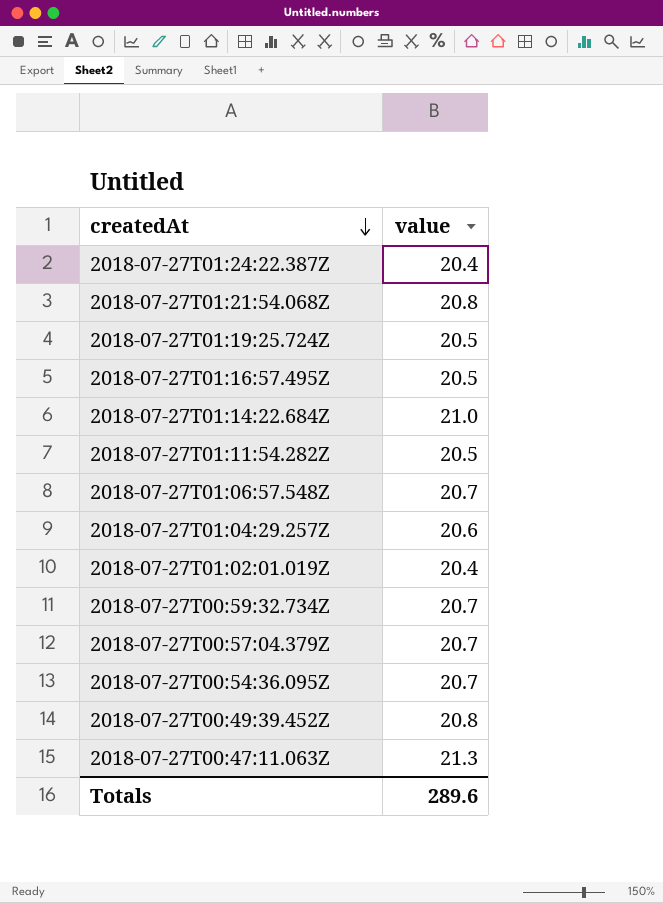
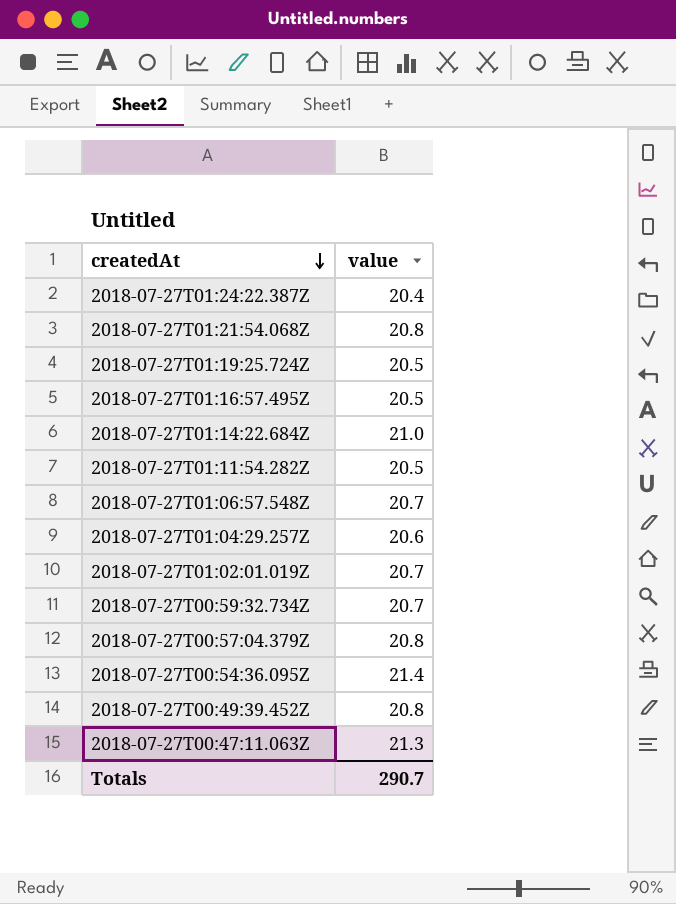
2018-07-27T01:02:01.019Z | value: 20.4 -> 20.7
2018-07-27T00:57:04.379Z | value: 20.7 -> 20.8
2018-07-27T00:54:36.095Z | value: 20.7 -> 21.4
Totals | value: 289.6 -> 290.7

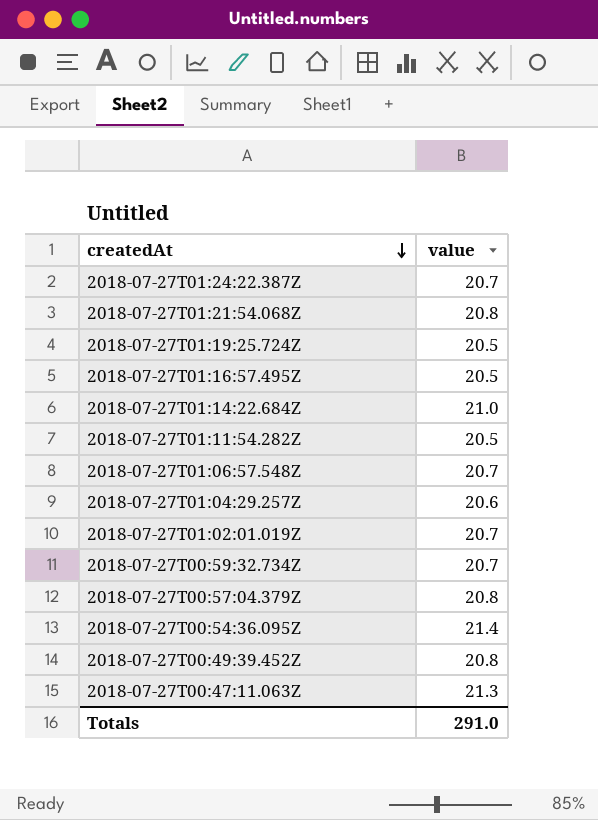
2018-07-27T01:24:22.387Z | value: 20.4 -> 20.7
Totals | value: 290.7 -> 291.0

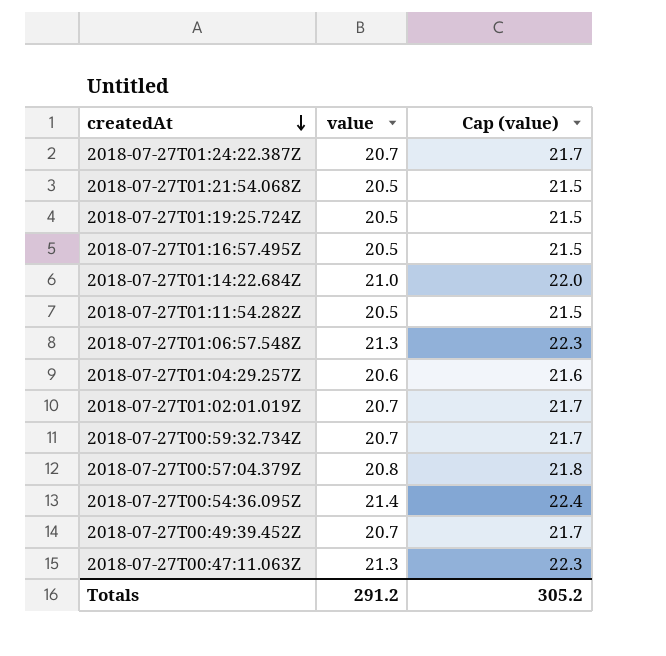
column Cap (value) | formula: none -> [value] + 1
2018-07-27T01:21:54.068Z | value: 20.8 -> 20.5
2018-07-27T01:06:57.548Z | value: 20.7 -> 21.3
2018-07-27T00:49:39.452Z | value: 20.8 -> 20.7
Totals | value: 291.0 -> 291.2

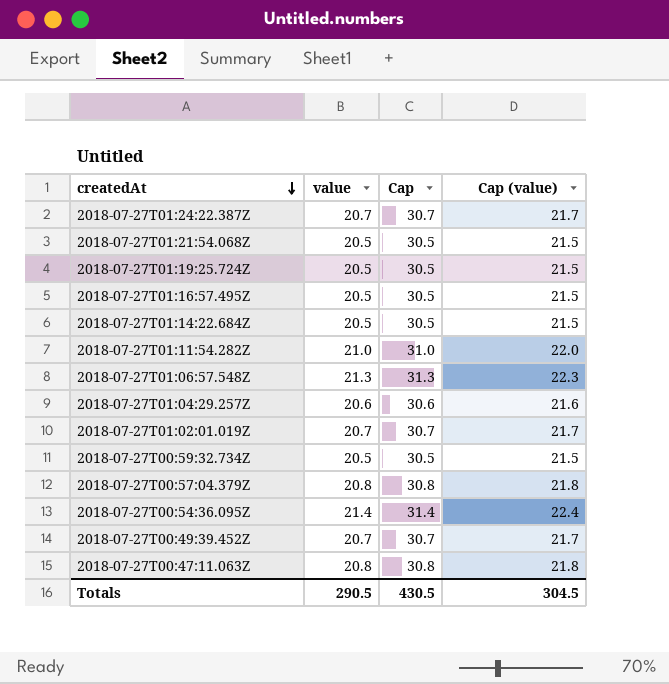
column Cap | formula: none -> [value] + 10
2018-07-27T01:14:22.684Z | value: 21.0 -> 20.5
2018-07-27T01:14:22.684Z | Cap (value): 22.0 -> 21.5
2018-07-27T01:11:54.282Z | value: 20.5 -> 21.0
2018-07-27T01:11:54.282Z | Cap (value): 21.5 -> 22.0
2018-07-27T00:59:32.734Z | value: 20.7 -> 20.5
2018-07-27T00:59:32.734Z | Cap (value): 21.7 -> 21.5
2018-07-27T00:47:11.063Z | value: 21.3 -> 20.8
2018-07-27T00:47:11.063Z | Cap (value): 22.3 -> 21.8
Totals | value: 291.2 -> 290.5
Totals | Cap (value): 305.2 -> 304.5

